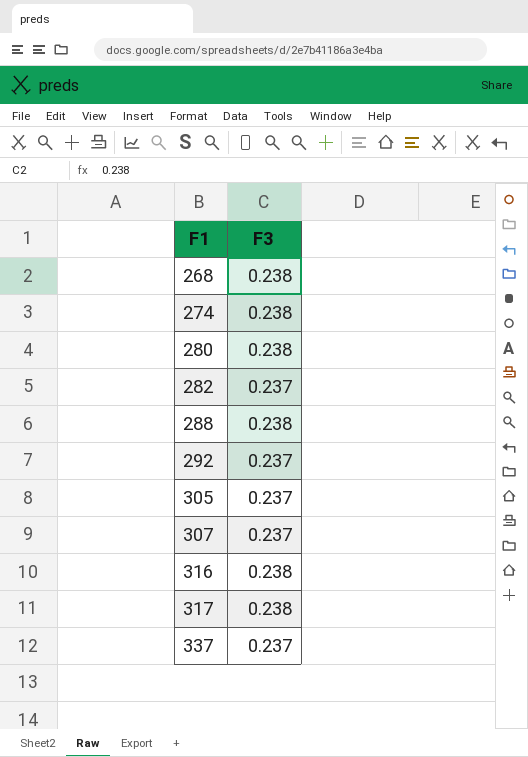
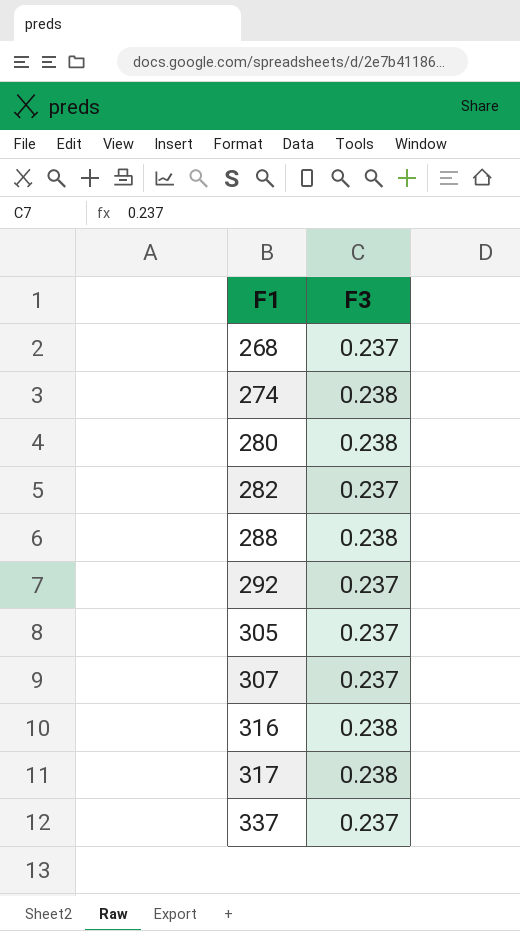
268 | F3: 0.238 -> 0.237

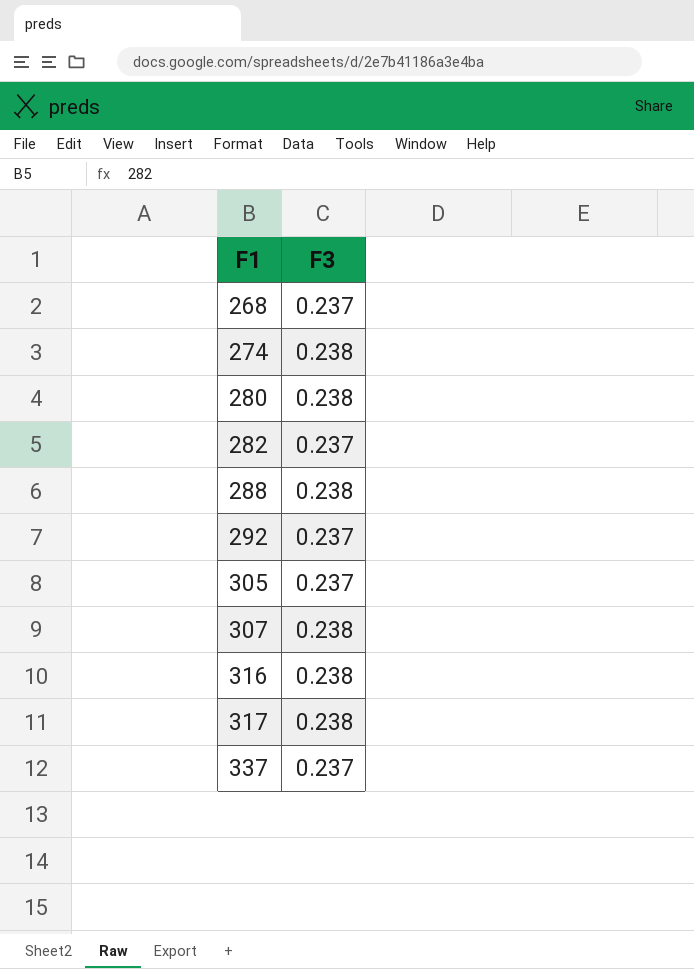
307 | F3: 0.237 -> 0.238

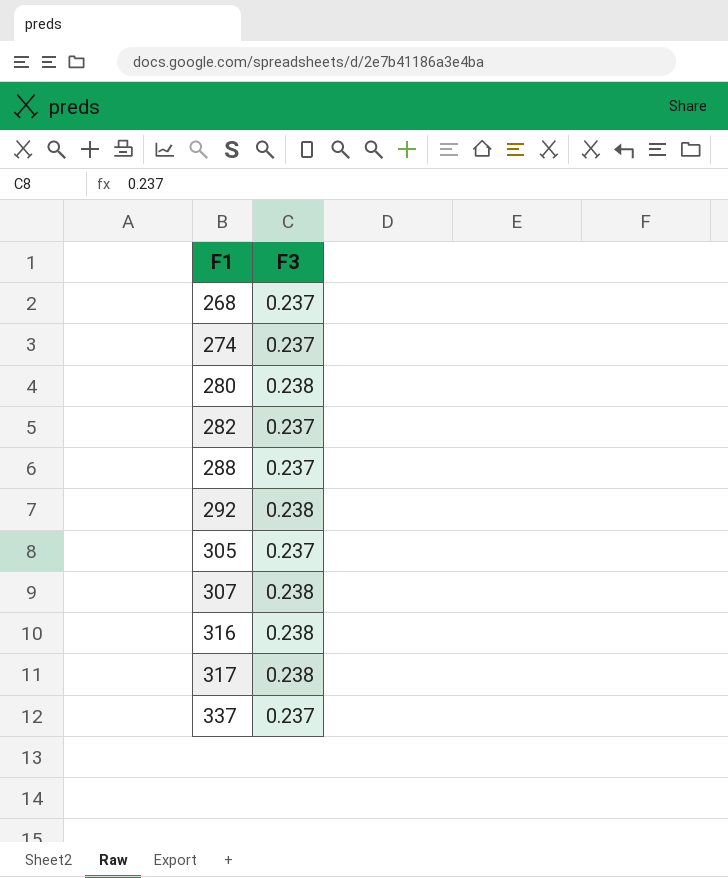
274 | F3: 0.238 -> 0.237
288 | F3: 0.238 -> 0.237
292 | F3: 0.237 -> 0.238

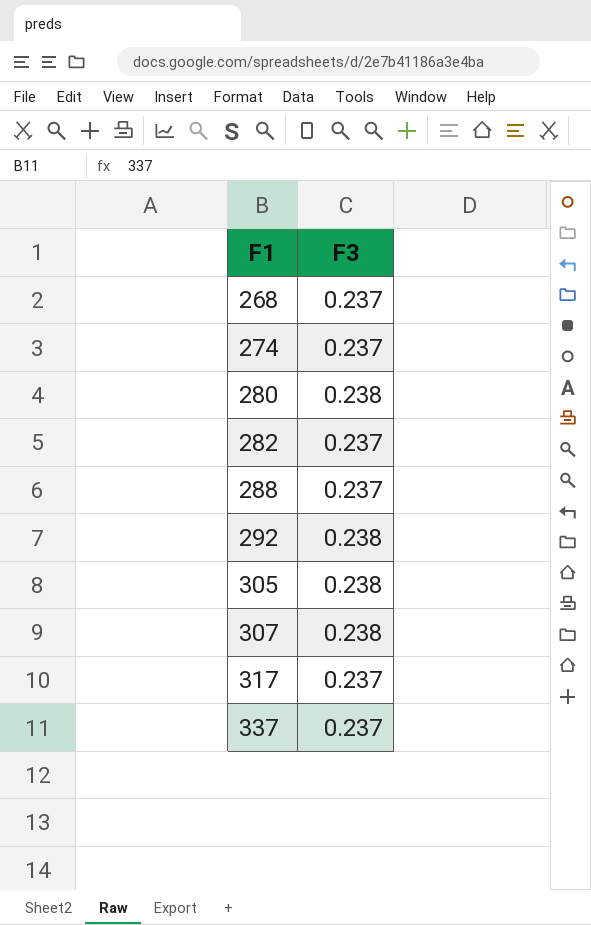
row 316: 0.238 -> none
305 | F3: 0.237 -> 0.238
317 | F3: 0.238 -> 0.237

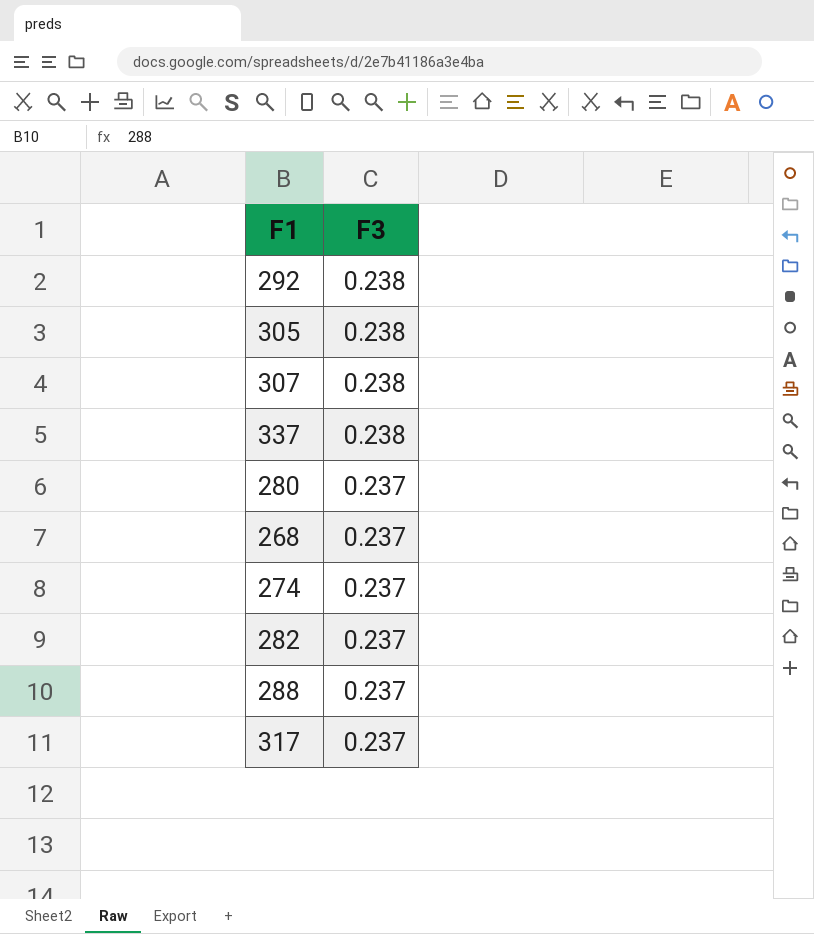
row order: F1 ascending -> F3 descending
337 | F3: 0.237 -> 0.238
280 | F3: 0.238 -> 0.237

